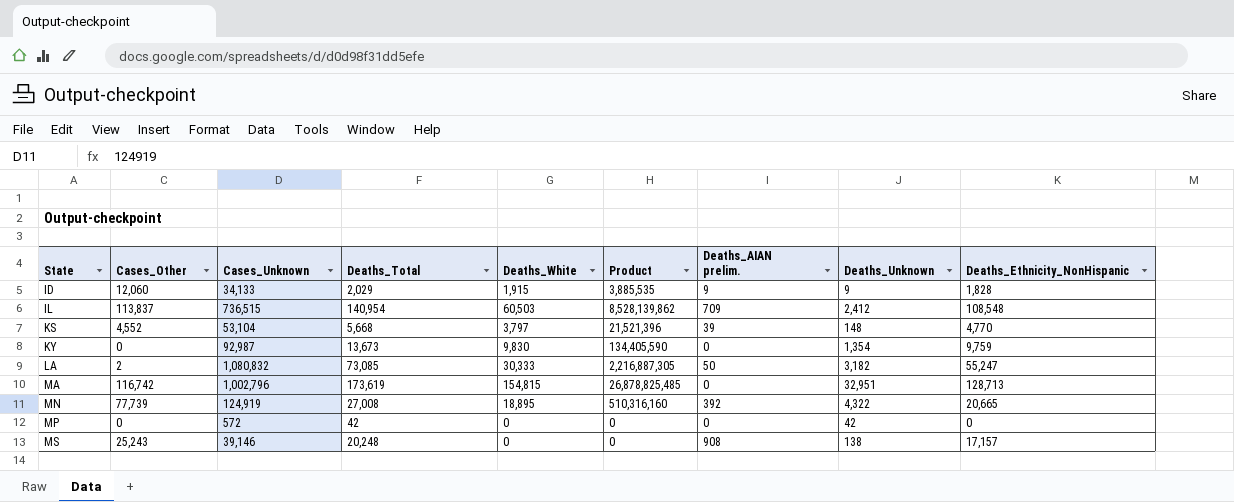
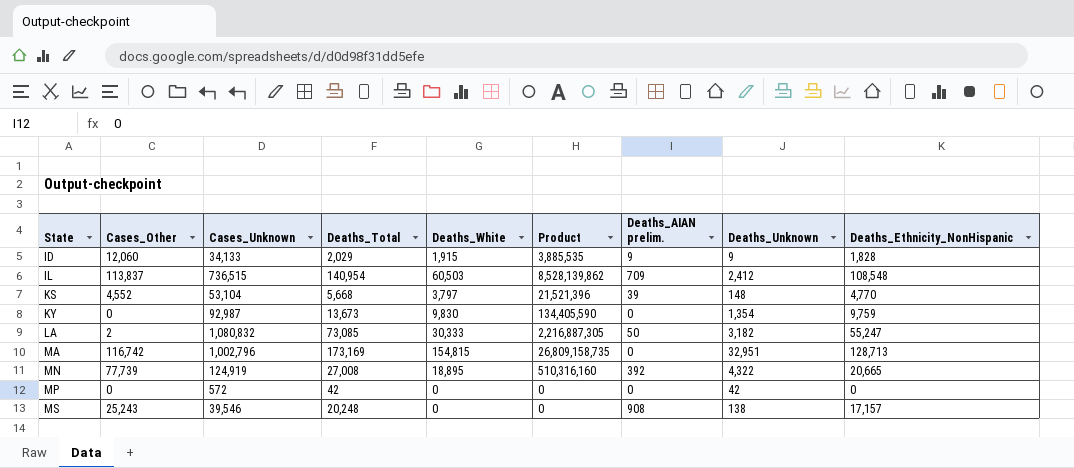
MA | Deaths_Total: 173,619 -> 173,169
MA | Product: 26,878,825,485 -> 26,809,158,735
MS | Cases_Unknown: 39,146 -> 39,546

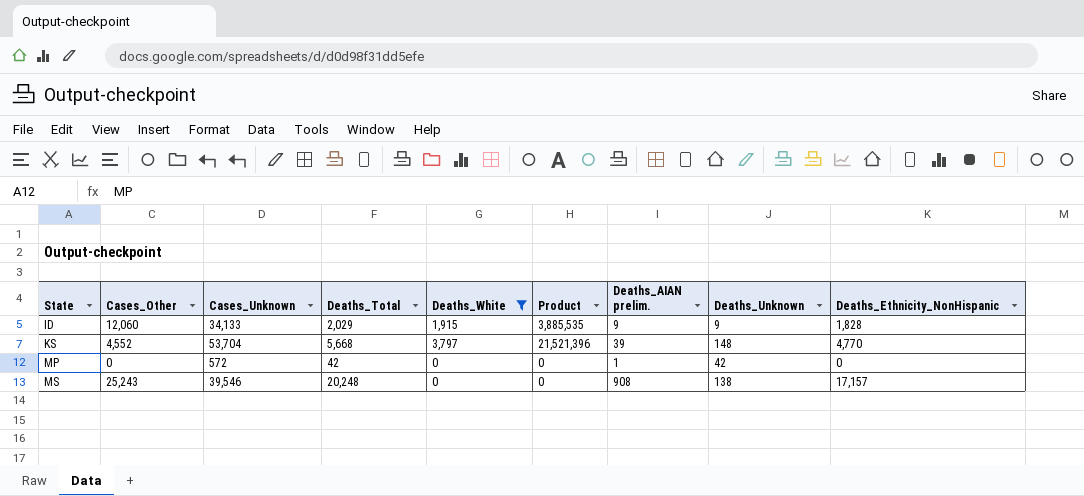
filter: none -> Deaths_White <= 3,797
KS | Cases_Unknown: 53,104 -> 53,704
MP | Deaths_AIAN prelim.: 0 -> 1

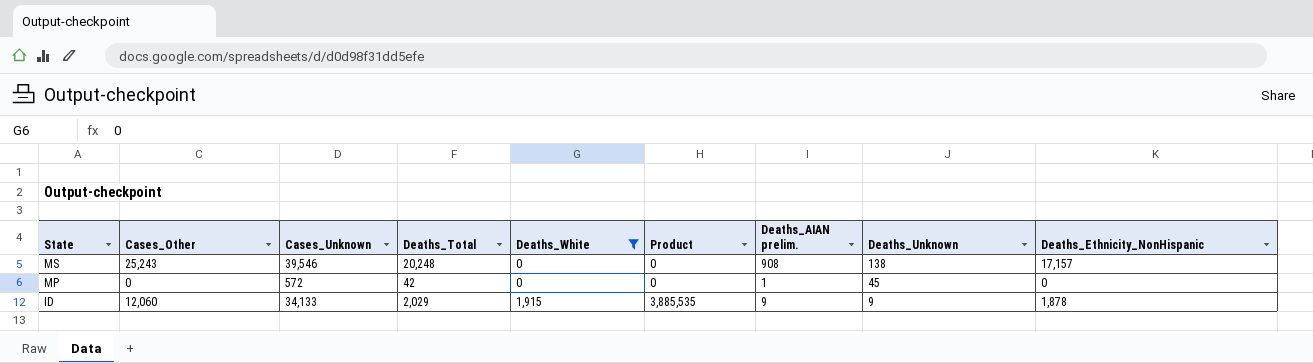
row order: State ascending -> State descending
row KS: 4,552 | 53,704 | 5,668 | 3,797 | 21,521,396 | 39 | 148 | 4,770 -> none
MP | Deaths_Unknown: 42 -> 45
ID | Deaths_Ethnicity_NonHispanic: 1,828 -> 1,878

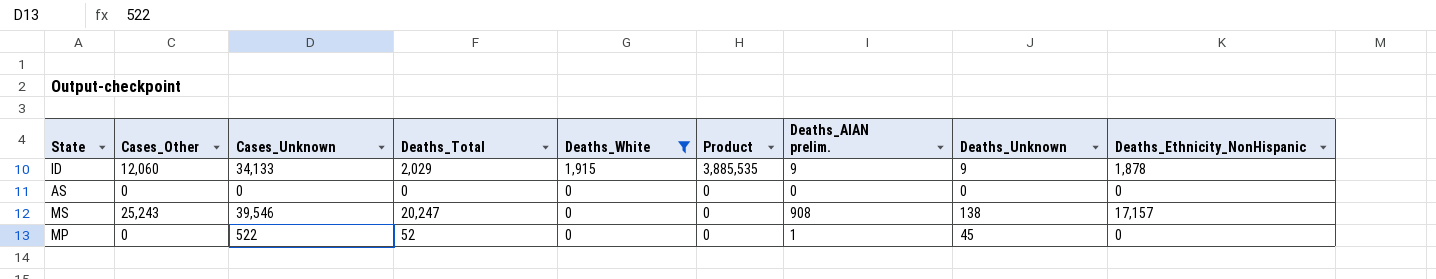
row order: State descending -> Deaths_White descending
row AS: none -> 0 | 0 | 0 | 0 | 0 | 0 | 0 | 0
MS | Deaths_Total: 20,248 -> 20,247
MP | Cases_Unknown: 572 -> 522
MP | Deaths_Total: 42 -> 52

